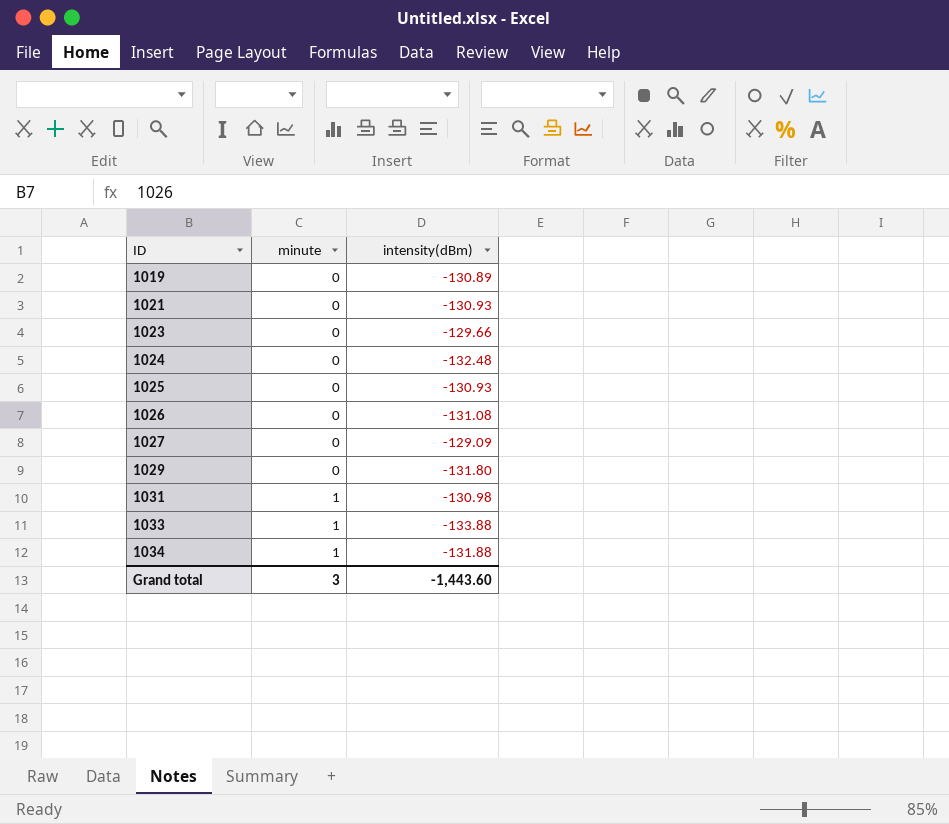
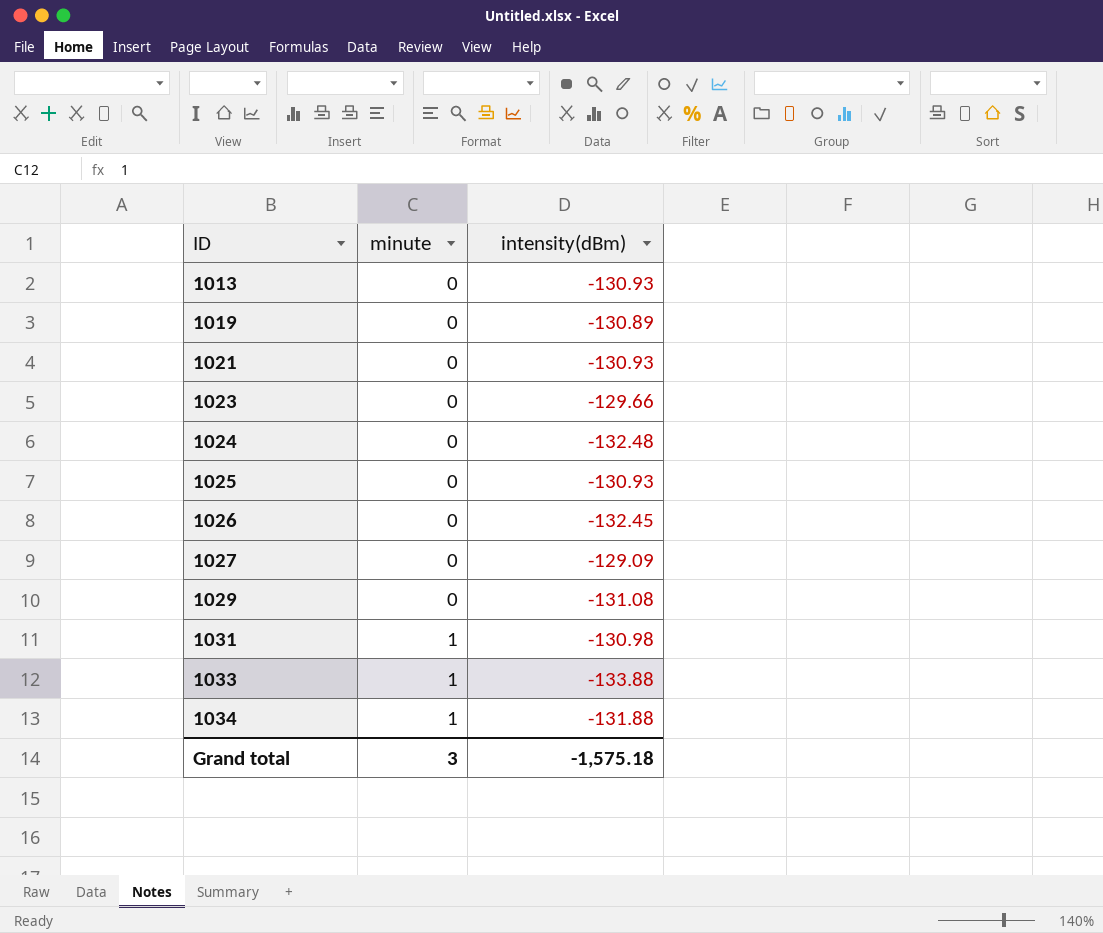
row 1013: none -> 0 | -130.93
1026 | intensity(dBm): -131.08 -> -132.45
1029 | intensity(dBm): -131.80 -> -131.08
Grand total | intensity(dBm): -1,443.60 -> -1,575.18

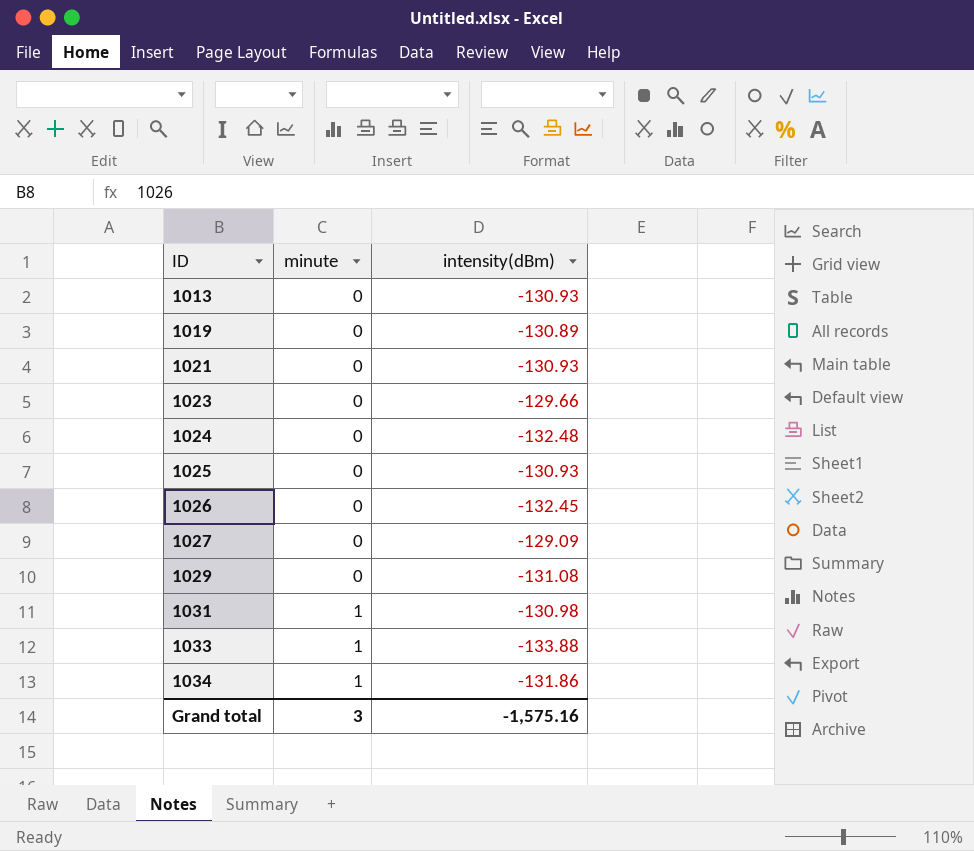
1034 | intensity(dBm): -131.88 -> -131.86
Grand total | intensity(dBm): -1,575.18 -> -1,575.16

